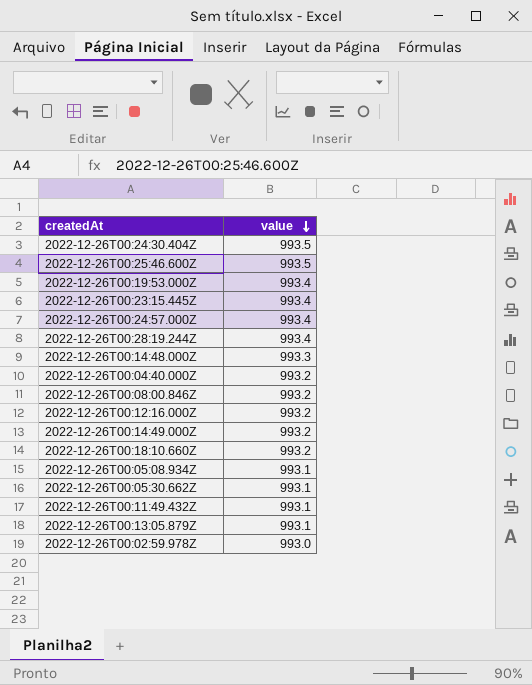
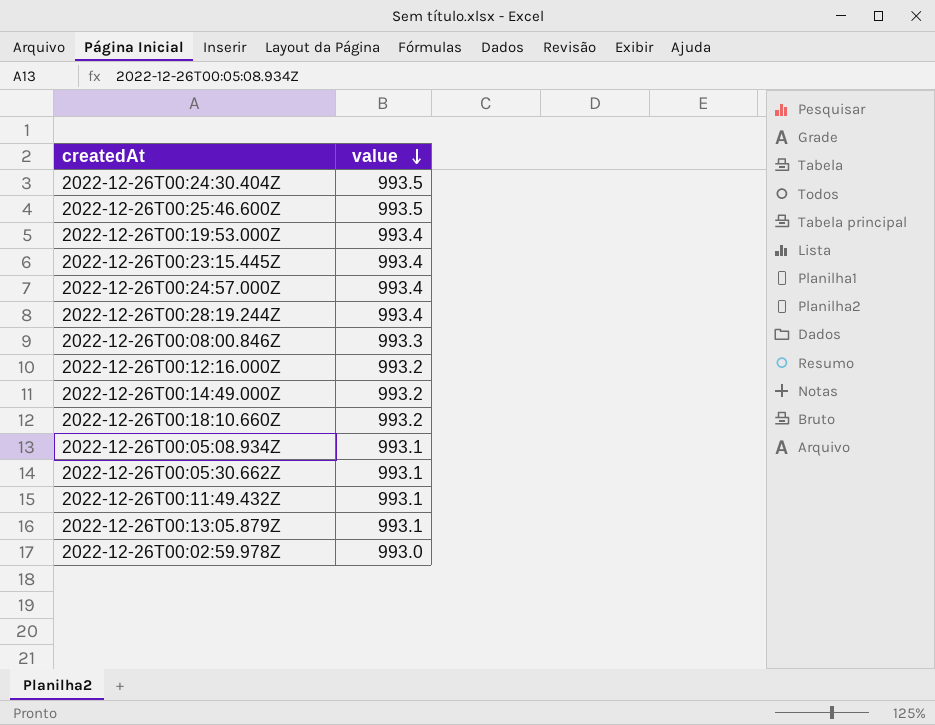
row 2022-12-26T00:14:48.000Z: 993.3 -> none
row 2022-12-26T00:04:40.000Z: 993.2 -> none
2022-12-26T00:08:00.846Z | value: 993.2 -> 993.3

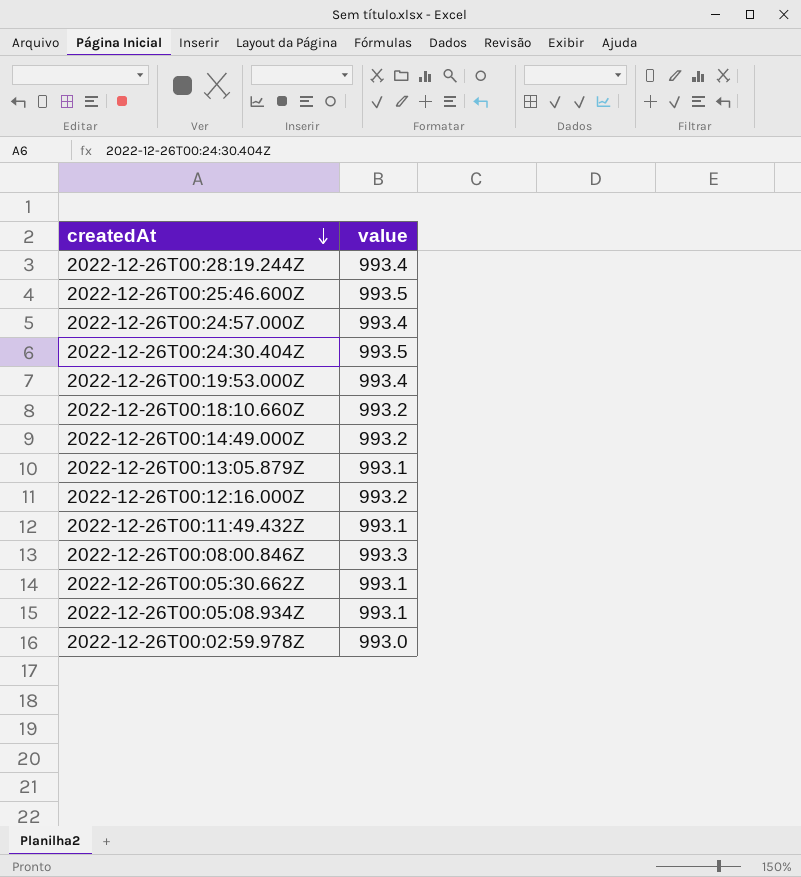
row order: value descending -> createdAt descending
row 2022-12-26T00:23:15.445Z: 993.4 -> none

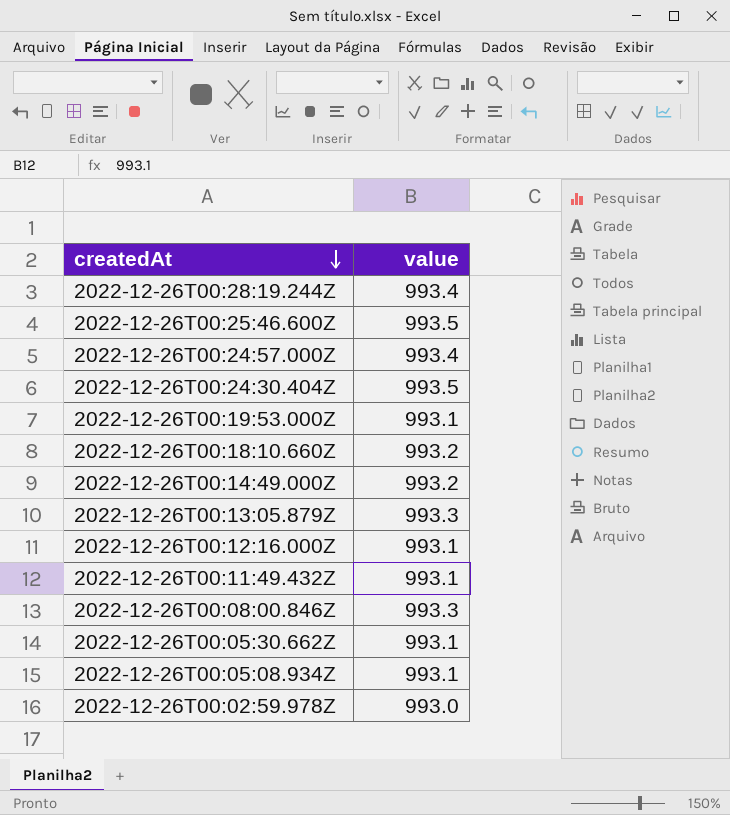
2022-12-26T00:19:53.000Z | value: 993.4 -> 993.1
2022-12-26T00:13:05.879Z | value: 993.1 -> 993.3
2022-12-26T00:12:16.000Z | value: 993.2 -> 993.1

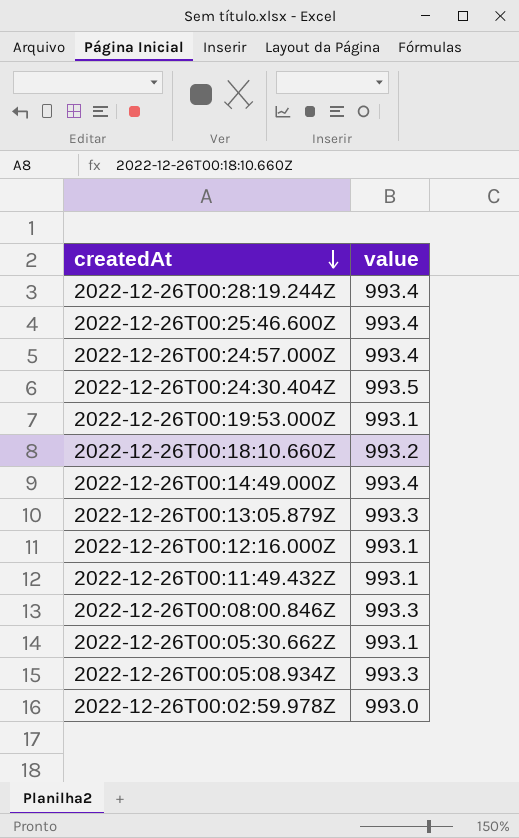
2022-12-26T00:25:46.600Z | value: 993.5 -> 993.4
2022-12-26T00:14:49.000Z | value: 993.2 -> 993.4
2022-12-26T00:05:08.934Z | value: 993.1 -> 993.3

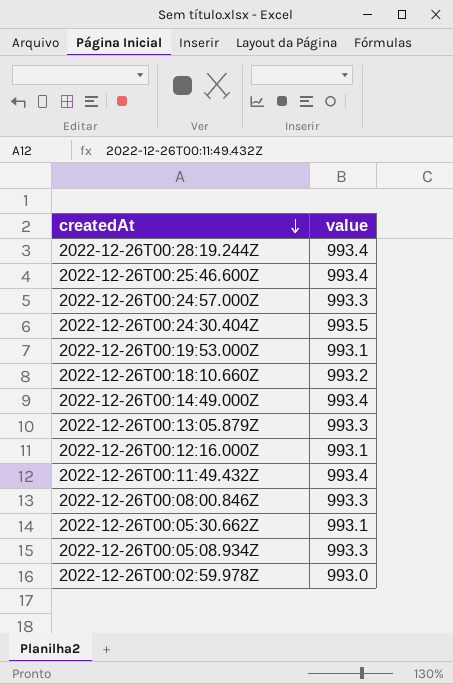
2022-12-26T00:24:57.000Z | value: 993.4 -> 993.3
2022-12-26T00:11:49.432Z | value: 993.1 -> 993.4

